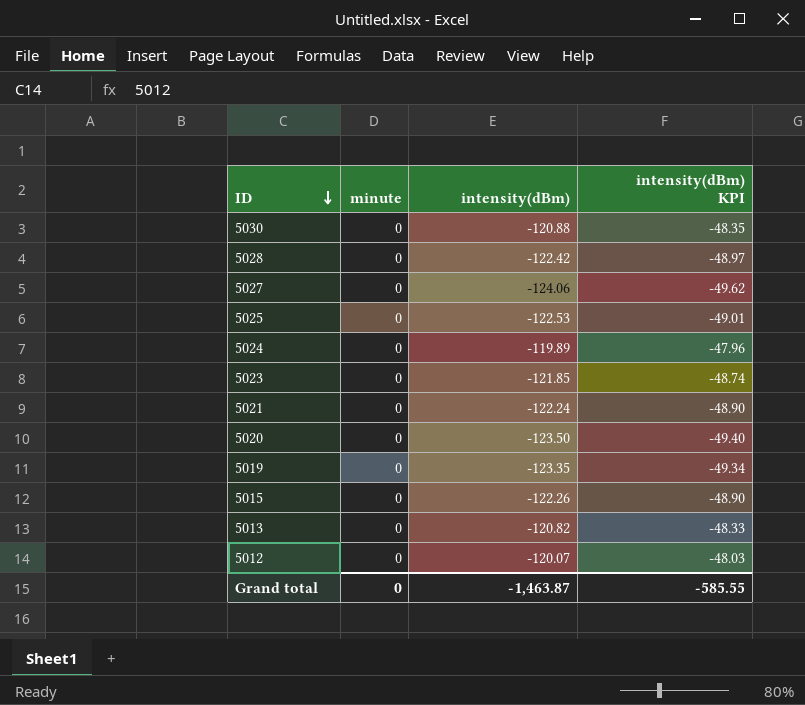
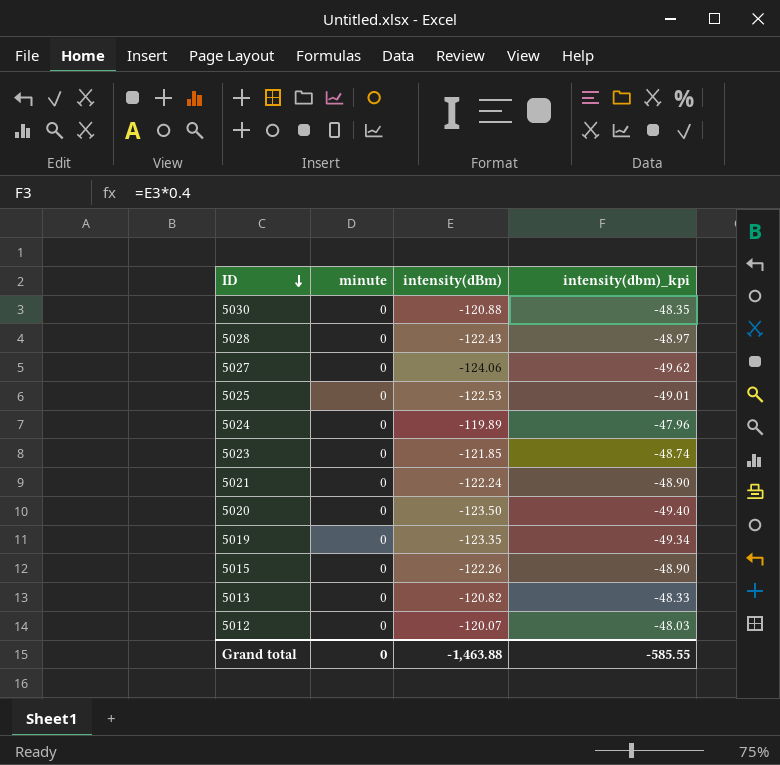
column name: intensity(dBm) KPI -> intensity(dbm)_kpi
5028 | intensity(dBm): -122.42 -> -122.43
Grand total | intensity(dBm): -1,463.87 -> -1,463.88

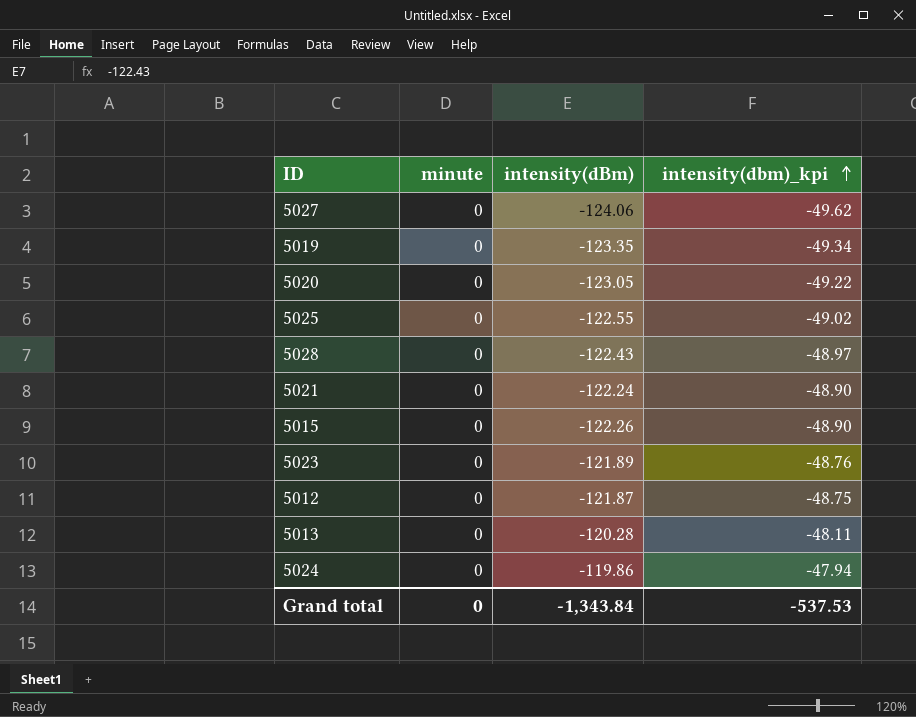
row order: ID descending -> intensity(dbm)_kpi ascending
row 5030: 0 | -120.88 | -48.35 -> none
5020 | intensity(dBm): -123.50 -> -123.05
5020 | intensity(dbm)_kpi: -49.40 -> -49.22
5025 | intensity(dBm): -122.53 -> -122.55
5025 | intensity(dbm)_kpi: -49.01 -> -49.02
5023 | intensity(dBm): -121.85 -> -121.89
5023 | intensity(dbm)_kpi: -48.74 -> -48.76
5012 | intensity(dBm): -120.07 -> -121.87
5012 | intensity(dbm)_kpi: -48.03 -> -48.75
5013 | intensity(dBm): -120.82 -> -120.28
5013 | intensity(dbm)_kpi: -48.33 -> -48.11
5024 | intensity(dBm): -119.89 -> -119.86
5024 | intensity(dbm)_kpi: -47.96 -> -47.94
Grand total | intensity(dBm): -1,463.88 -> -1,343.84
Grand total | intensity(dbm)_kpi: -585.55 -> -537.53

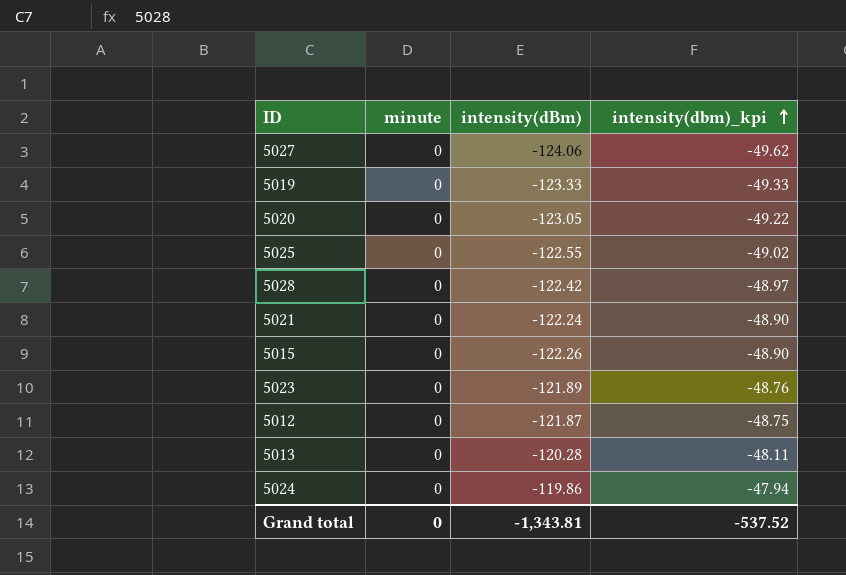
5019 | intensity(dBm): -123.35 -> -123.33
5019 | intensity(dbm)_kpi: -49.34 -> -49.33
5028 | intensity(dBm): -122.43 -> -122.42
Grand total | intensity(dBm): -1,343.84 -> -1,343.81
Grand total | intensity(dbm)_kpi: -537.53 -> -537.52

